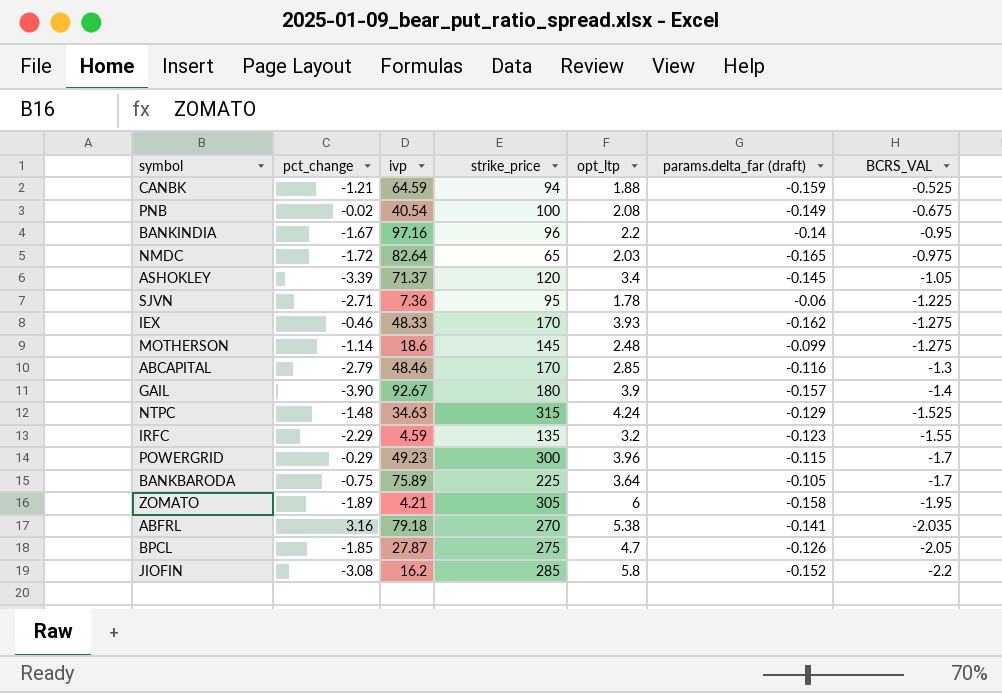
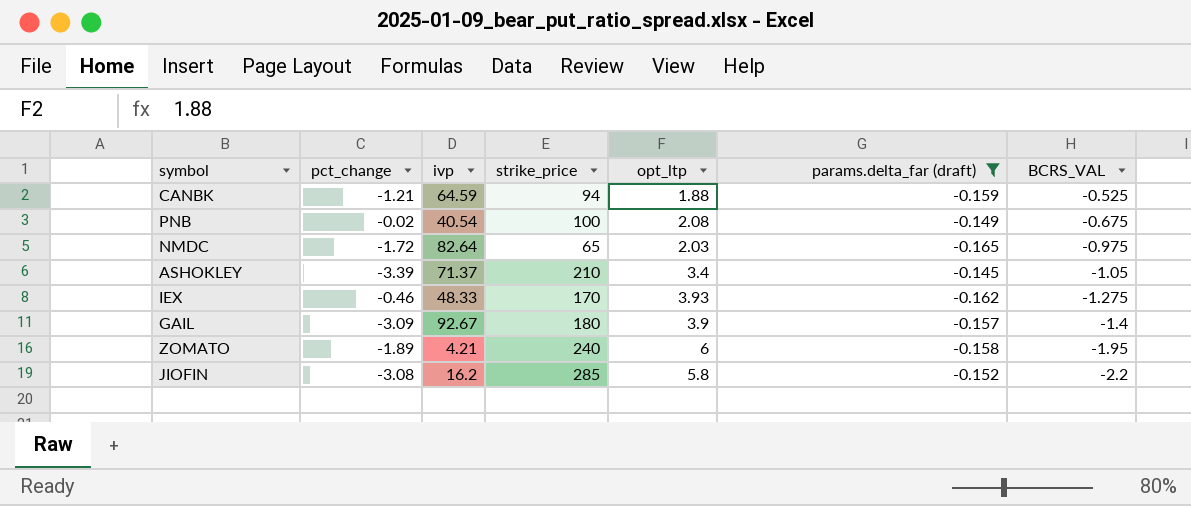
filter: none -> params.delta_far (draft) <= -0.145
ASHOKLEY | strike_price: 120 -> 210
GAIL | pct_change: -3.90 -> -3.09
ZOMATO | strike_price: 305 -> 240

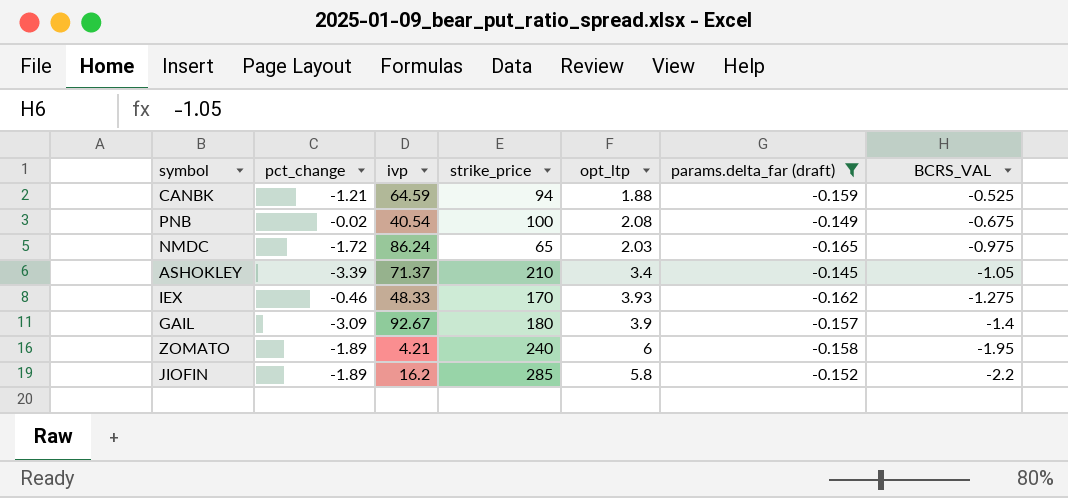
NMDC | ivp: 82.64 -> 86.24
JIOFIN | pct_change: -3.08 -> -1.89

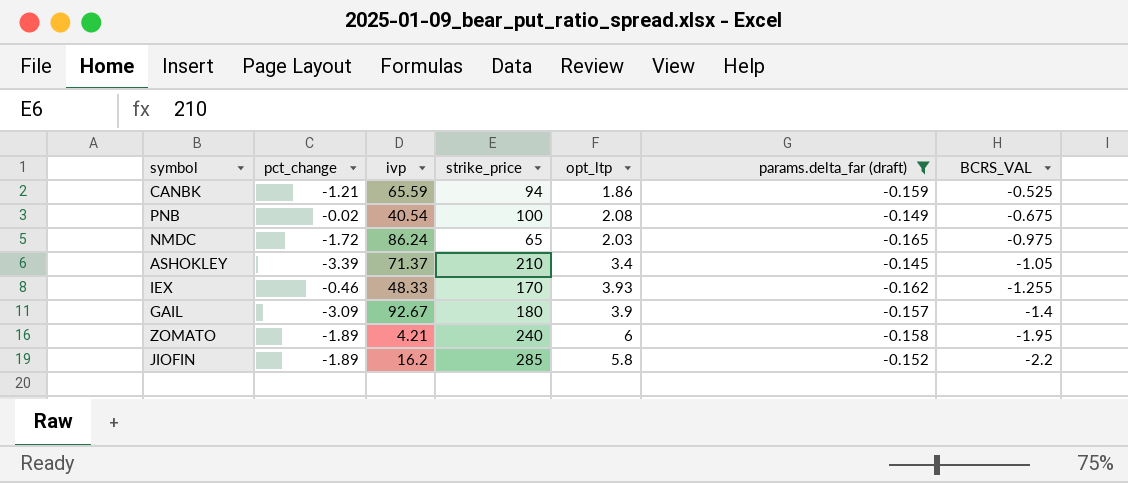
CANBK | ivp: 64.59 -> 65.59
CANBK | opt_ltp: 1.88 -> 1.86
IEX | BCRS_VAL: -1.275 -> -1.255

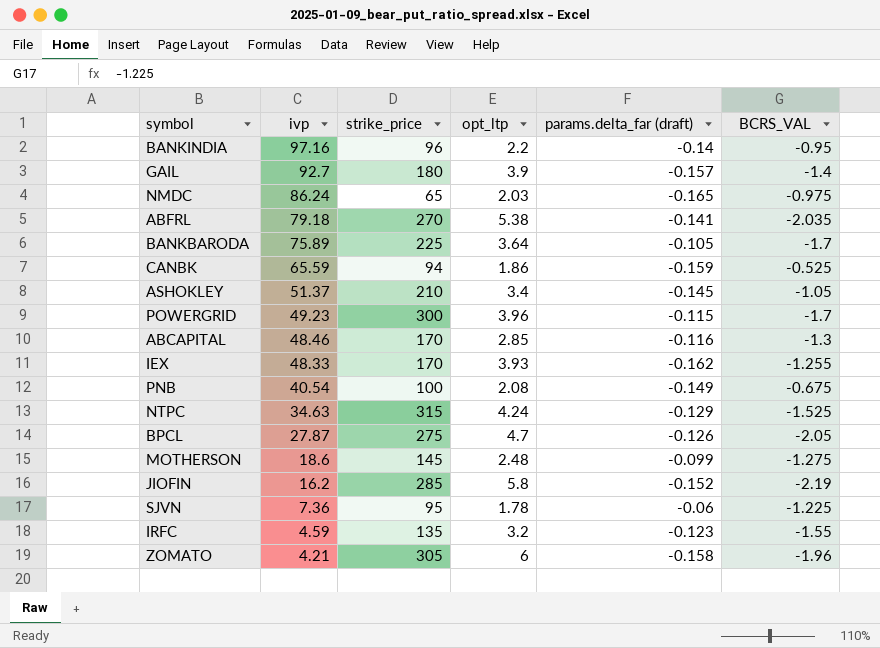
filter: params.delta_far (draft) <= -0.145 -> none
row order: BCRS_VAL descending -> ivp descending
column pct_change | position: 2 -> none
GAIL | ivp: 92.67 -> 92.7
ASHOKLEY | ivp: 71.37 -> 51.37
JIOFIN | BCRS_VAL: -2.2 -> -2.19
ZOMATO | strike_price: 240 -> 305
ZOMATO | BCRS_VAL: -1.95 -> -1.96

